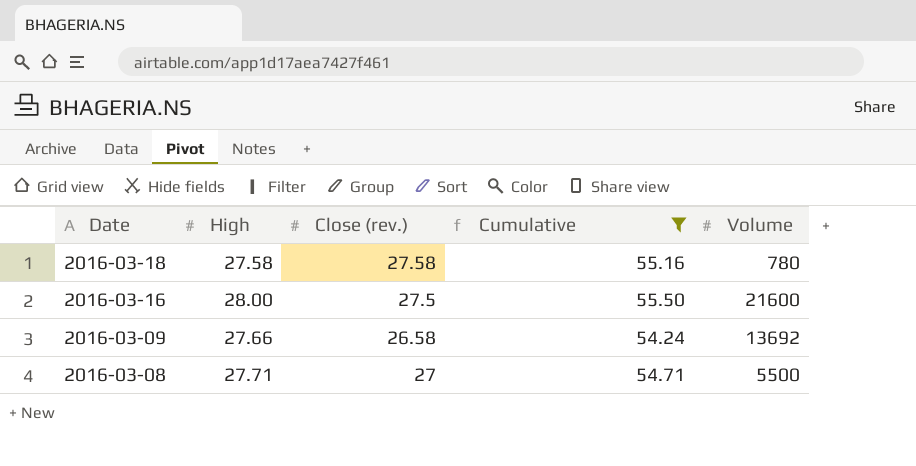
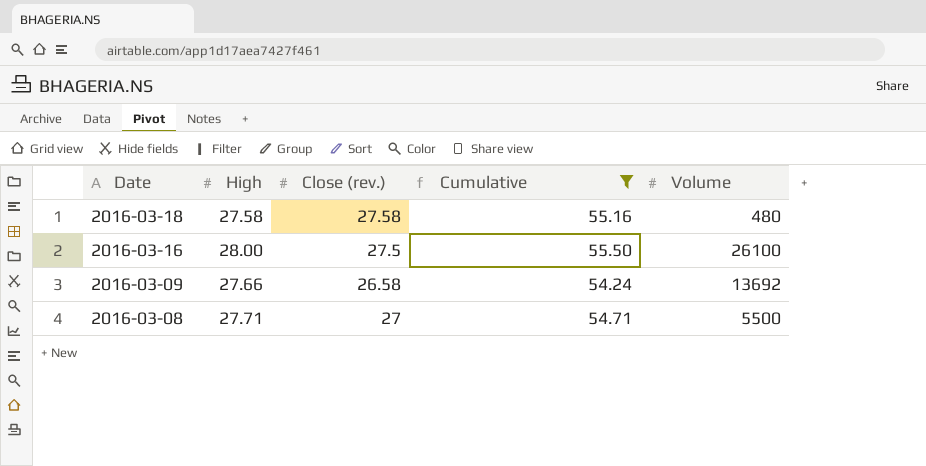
2016-03-18 | Volume: 780 -> 480
2016-03-16 | Volume: 21600 -> 26100

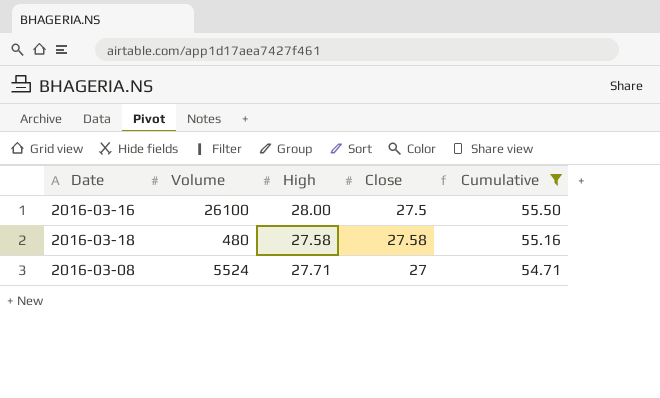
row order: Date descending -> Cumulative descending
column Volume | position: 5 -> 2
column name: Close (rev.) -> Close
row 2016-03-09: 27.66 | 26.58 | 54.24 | 13692 -> none
2016-03-08 | Volume: 5500 -> 5524

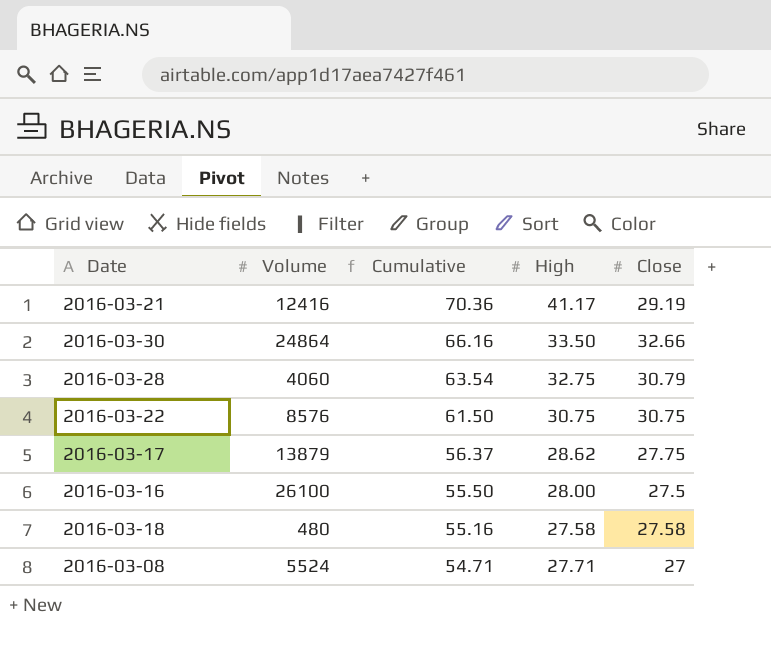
filter: Cumulative <= 55.50 -> none
column Cumulative | position: 5 -> 3

